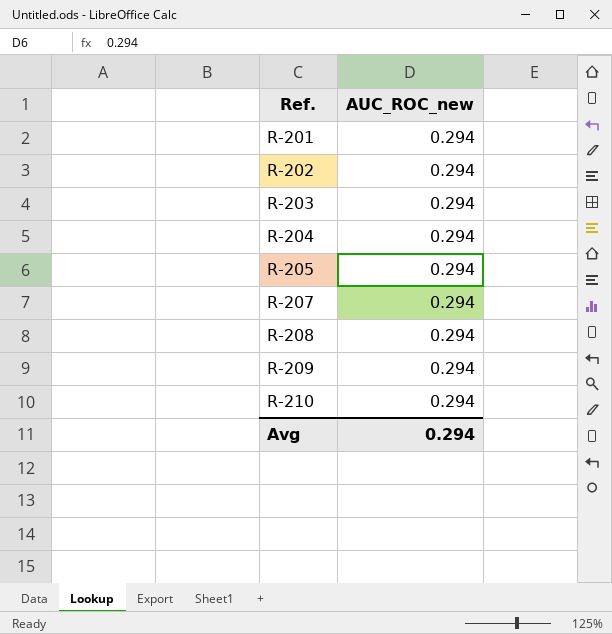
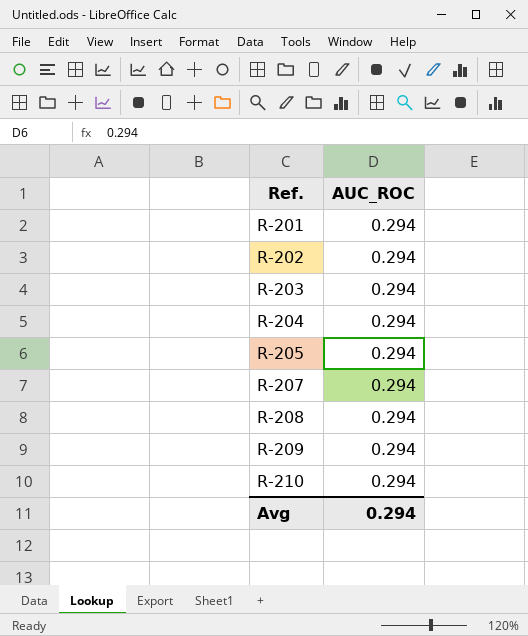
column name: AUC_ROC_new -> AUC_ROC

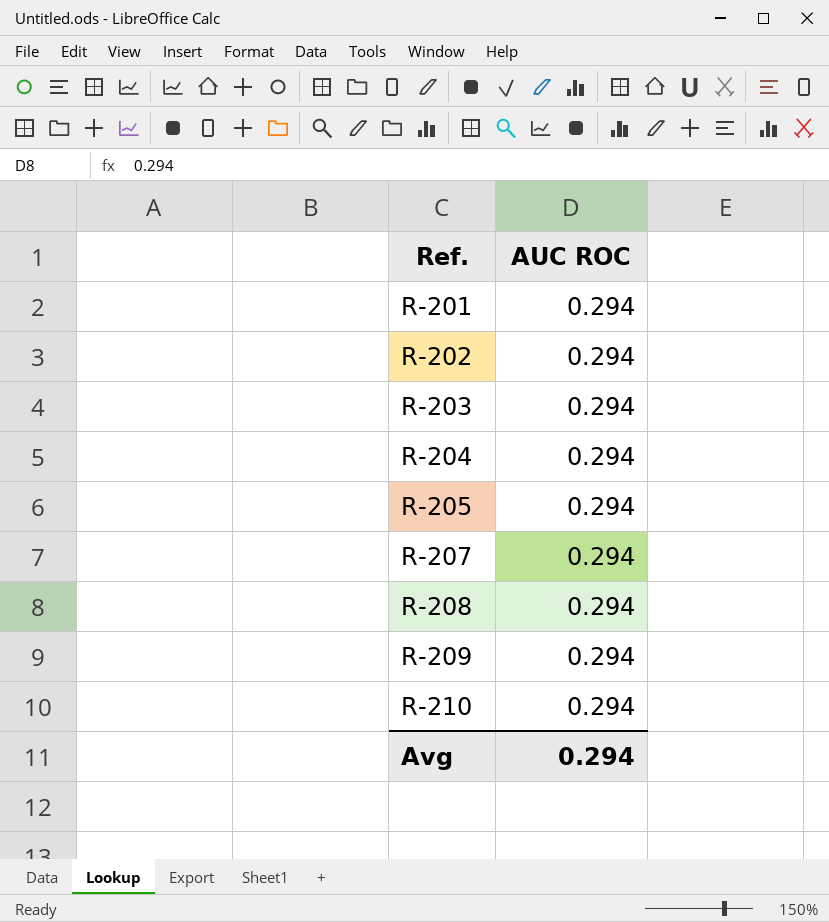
column name: AUC_ROC -> AUC ROC

